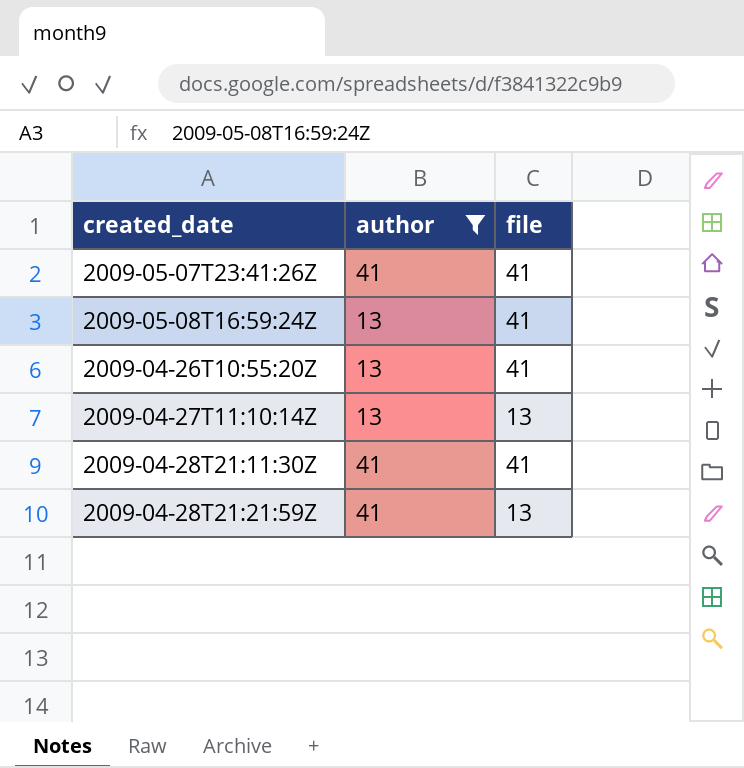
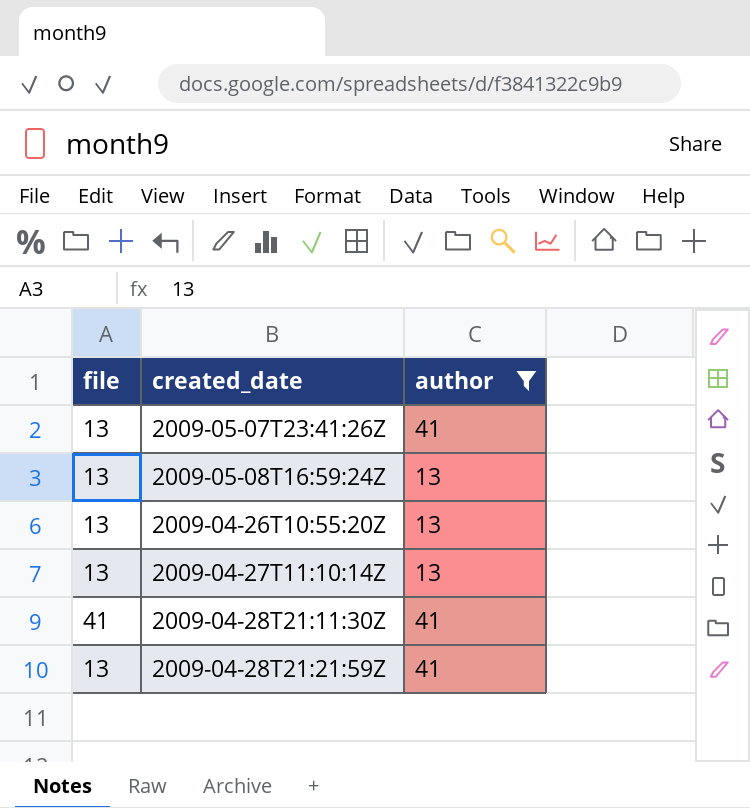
column file | position: 3 -> 1
2009-05-07T23:41:26Z | file: 41 -> 13
2009-05-08T16:59:24Z | file: 41 -> 13
2009-04-26T10:55:20Z | file: 41 -> 13

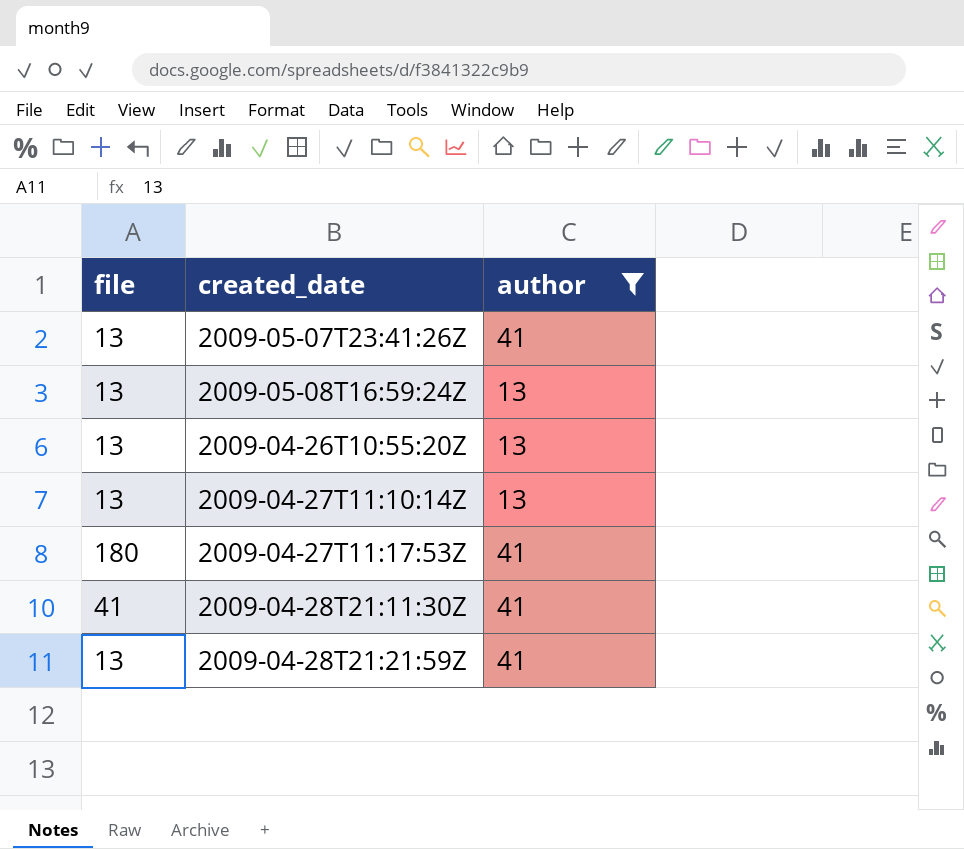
row 2009-04-27T11:17:53Z: none -> 180 | 41

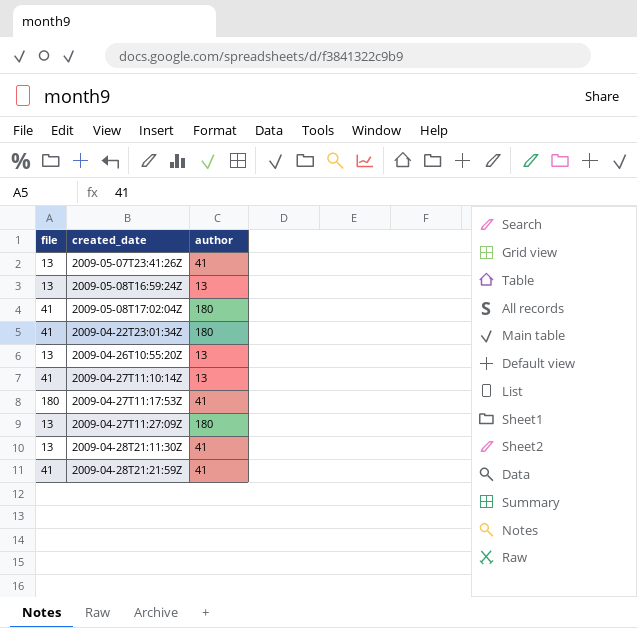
filter: author != 180 -> none
2009-04-27T11:10:14Z | file: 13 -> 41
2009-04-28T21:11:30Z | file: 41 -> 13
2009-04-28T21:21:59Z | file: 13 -> 41

